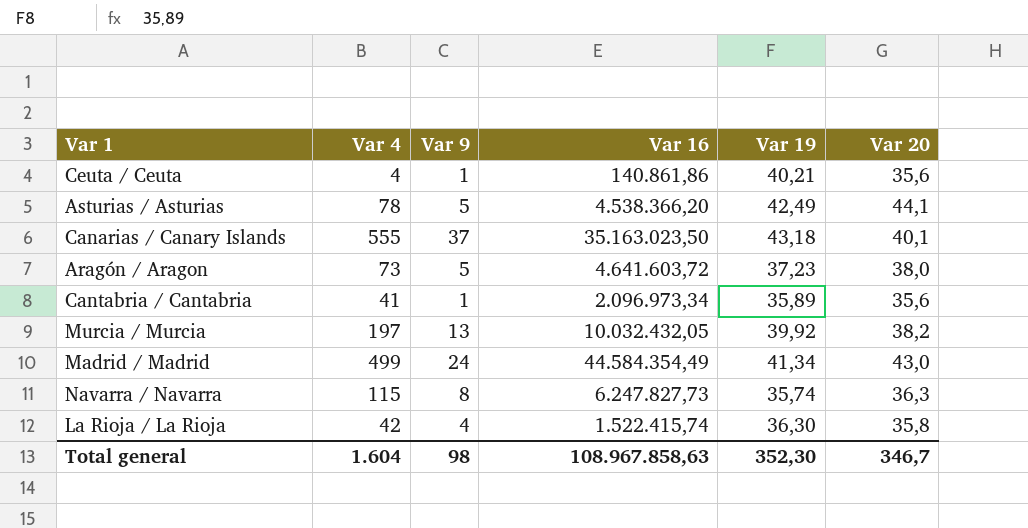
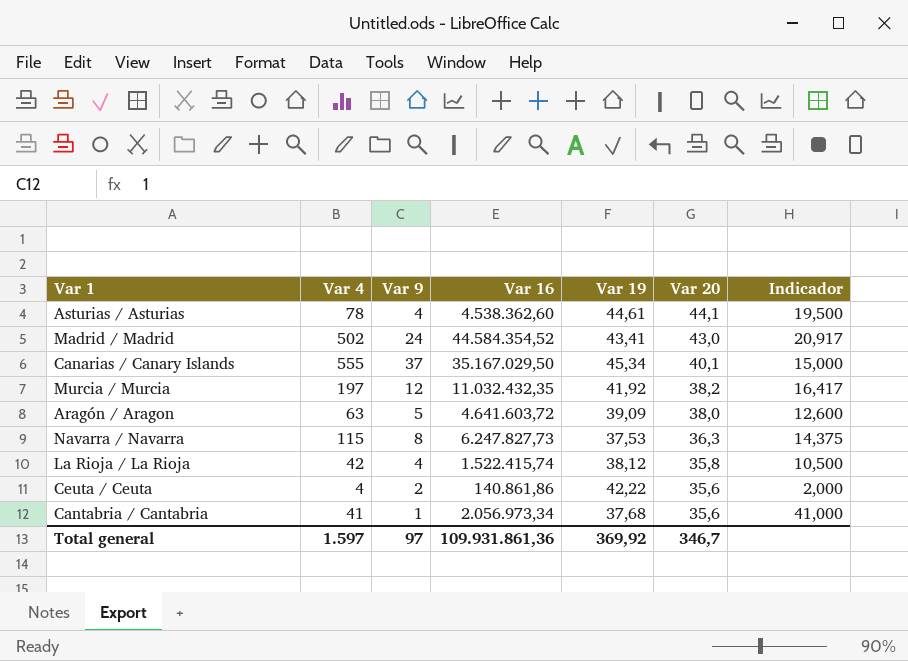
row order: none -> Var 20 descending
column Indicador | formula: none -> [Var 4] / [Var 9]
Asturias / Asturias | Var 9: 5 -> 4
Asturias / Asturias | Var 16: 4.538.366,20 -> 4.538.362,60
Asturias / Asturias | Var 19: 42,49 -> 44,61
Madrid / Madrid | Var 4: 499 -> 502
Madrid / Madrid | Var 16: 44.584.354,49 -> 44.584.354,52
Madrid / Madrid | Var 19: 41,34 -> 43,41
Canarias / Canary Islands | Var 16: 35.163.023,50 -> 35.167.029,50
Canarias / Canary Islands | Var 19: 43,18 -> 45,34
Murcia / Murcia | Var 9: 13 -> 12
Murcia / Murcia | Var 16: 10.032.432,05 -> 11.032.432,35
Murcia / Murcia | Var 19: 39,92 -> 41,92
Aragón / Aragon | Var 4: 73 -> 63
Aragón / Aragon | Var 19: 37,23 -> 39,09
Navarra / Navarra | Var 19: 35,74 -> 37,53
La Rioja / La Rioja | Var 19: 36,30 -> 38,12
Ceuta / Ceuta | Var 9: 1 -> 2
Ceuta / Ceuta | Var 19: 40,21 -> 42,22
Cantabria / Cantabria | Var 16: 2.096.973,34 -> 2.056.973,34
Cantabria / Cantabria | Var 19: 35,89 -> 37,68
Total general | Var 4: 1.604 -> 1.597
Total general | Var 9: 98 -> 97
Total general | Var 16: 108.967.858,63 -> 109.931.861,36
Total general | Var 19: 352,30 -> 369,92

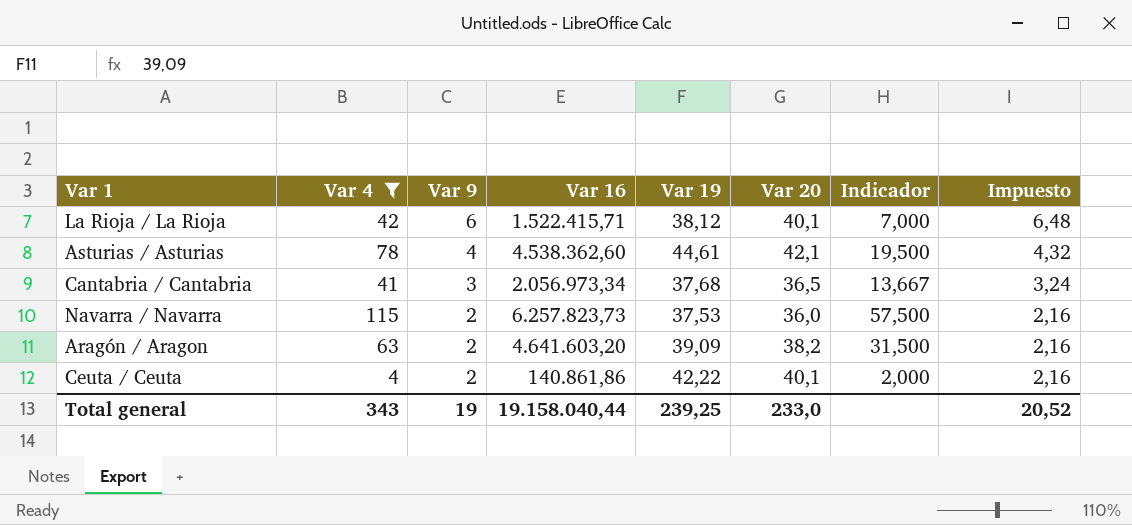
filter: none -> Var 4 <= 115
row order: Var 20 descending -> Var 9 descending
column Impuesto | formula: none -> [Var 9] * 1,08
La Rioja / La Rioja | Var 9: 4 -> 6
La Rioja / La Rioja | Var 16: 1.522.415,74 -> 1.522.415,71
La Rioja / La Rioja | Var 20: 35,8 -> 40,1
La Rioja / La Rioja | Indicador: 10,500 -> 7,000
Asturias / Asturias | Var 20: 44,1 -> 42,1
Cantabria / Cantabria | Var 9: 1 -> 3
Cantabria / Cantabria | Var 20: 35,6 -> 36,5
Cantabria / Cantabria | Indicador: 41,000 -> 13,667
Navarra / Navarra | Var 9: 8 -> 2
Navarra / Navarra | Var 16: 6.247.827,73 -> 6.257.823,73
Navarra / Navarra | Var 20: 36,3 -> 36,0
Navarra / Navarra | Indicador: 14,375 -> 57,500
Aragón / Aragon | Var 9: 5 -> 2
Aragón / Aragon | Var 16: 4.641.603,72 -> 4.641.603,20
Aragón / Aragon | Var 20: 38,0 -> 38,2
Aragón / Aragon | Indicador: 12,600 -> 31,500
Ceuta / Ceuta | Var 20: 35,6 -> 40,1
Total general | Var 4: 1.597 -> 343
Total general | Var 9: 97 -> 19
Total general | Var 16: 109.931.861,36 -> 19.158.040,44
Total general | Var 19: 369,92 -> 239,25
Total general | Var 20: 346,7 -> 233,0

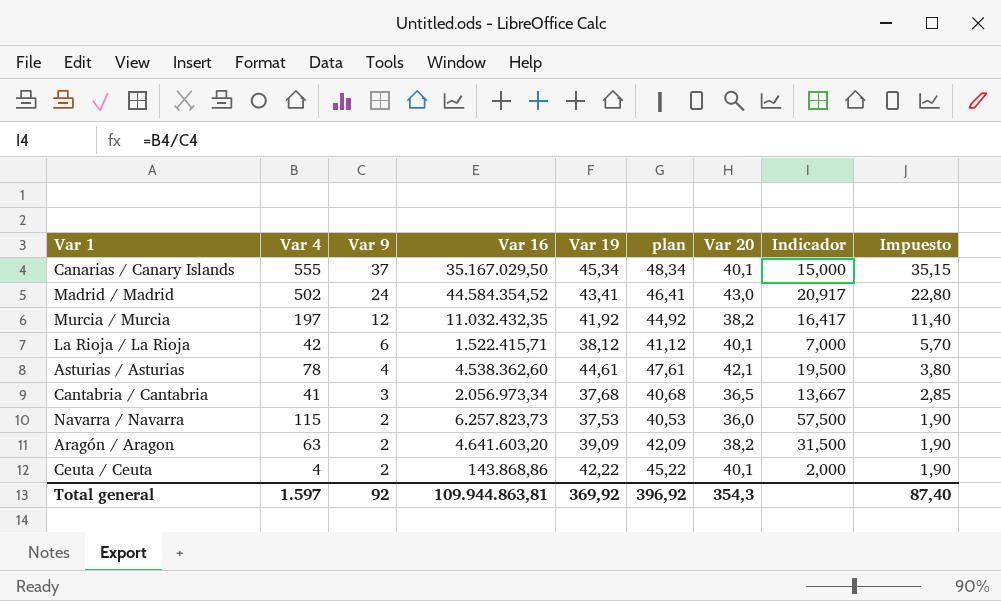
filter: Var 4 <= 115 -> none
column plan | formula: none -> [Var 19] + 3
column Impuesto | formula: [Var 9] * 1,08 -> [Var 9] * 0,95
Ceuta / Ceuta | Var 16: 140.861,86 -> 143.868,86
Total general | Var 4: 343 -> 1.597
Total general | Var 9: 19 -> 92
Total general | Var 16: 19.158.040,44 -> 109.944.863,81
Total general | Var 19: 239,25 -> 369,92
Total general | Var 20: 233,0 -> 354,3
Total general | Impuesto: 20,52 -> 87,40

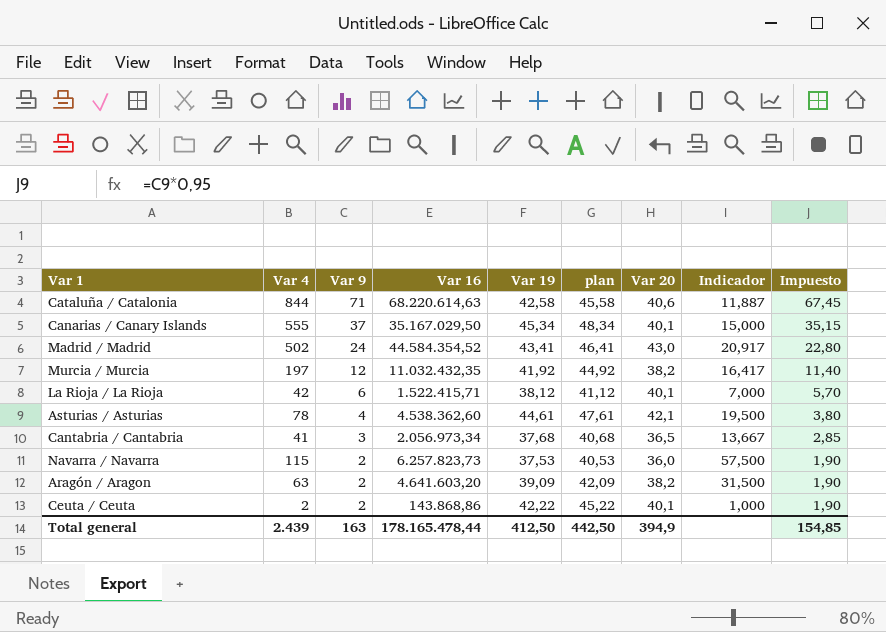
row Cataluña / Catalonia: none -> 844 | 71 | 68.220.614,63 | 42,58 | 45,58 | 40,6 | 11,887 | 67,45
Ceuta / Ceuta | Var 4: 4 -> 2
Ceuta / Ceuta | Indicador: 2,000 -> 1,000
Total general | Var 4: 1.597 -> 2.439
Total general | Var 9: 92 -> 163
Total general | Var 16: 109.944.863,81 -> 178.165.478,44
Total general | Var 19: 369,92 -> 412,50
Total general | plan: 396,92 -> 442,50
Total general | Var 20: 354,3 -> 394,9
Total general | Impuesto: 87,40 -> 154,85

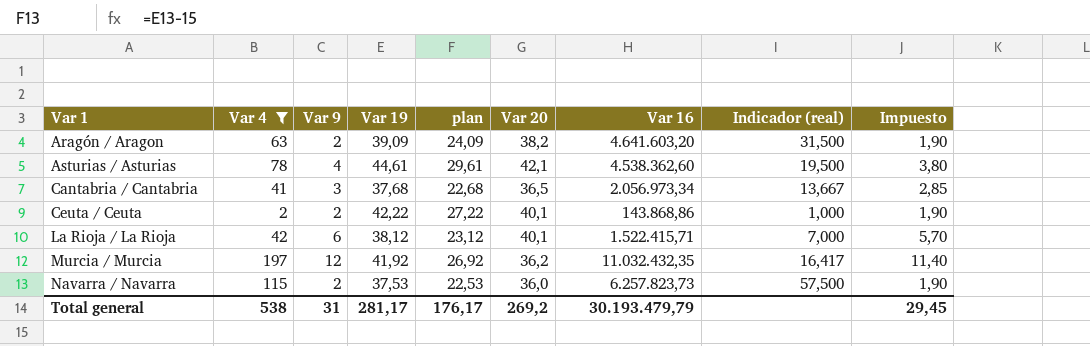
filter: none -> Var 4 <= 197
row order: Var 9 descending -> Var 1 ascending
column plan | formula: [Var 19] + 3 -> [Var 19] - 15
column Var 16 | position: 4 -> 7
column name: Indicador -> Indicador (real)
Murcia / Murcia | Var 20: 38,2 -> 36,2
Total general | Var 4: 2.439 -> 538
Total general | Var 9: 163 -> 31
Total general | Var 19: 412,50 -> 281,17
Total general | plan: 442,50 -> 176,17
Total general | Var 20: 394,9 -> 269,2
Total general | Var 16: 178.165.478,44 -> 30.193.479,79
Total general | Impuesto: 154,85 -> 29,45

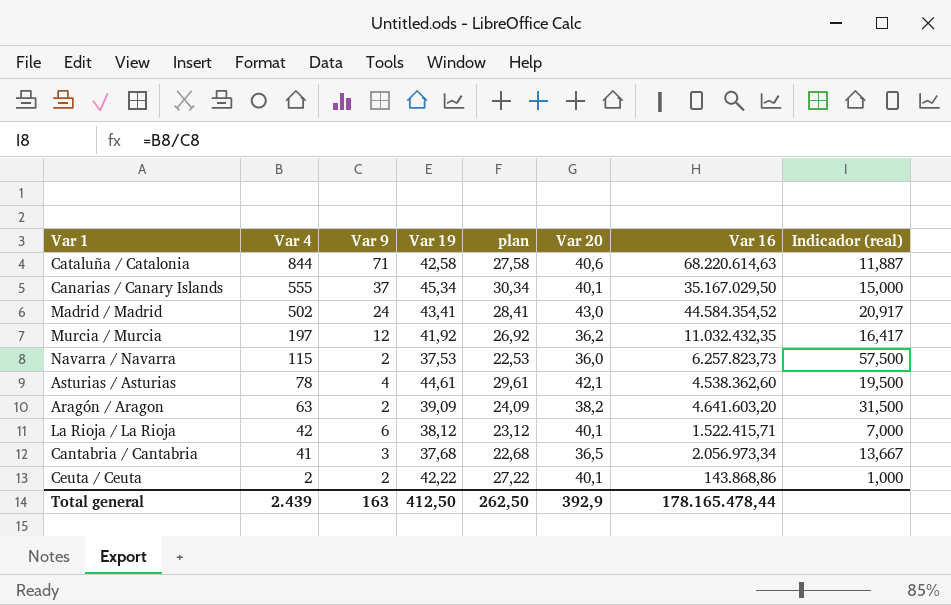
filter: Var 4 <= 197 -> none
row order: Var 1 ascending -> Var 4 descending
column Impuesto | formula: [Var 9] * 0,95 -> none
Total general | Var 4: 538 -> 2.439
Total general | Var 9: 31 -> 163
Total general | Var 19: 281,17 -> 412,50
Total general | plan: 176,17 -> 262,50
Total general | Var 20: 269,2 -> 392,9
Total general | Var 16: 30.193.479,79 -> 178.165.478,44

